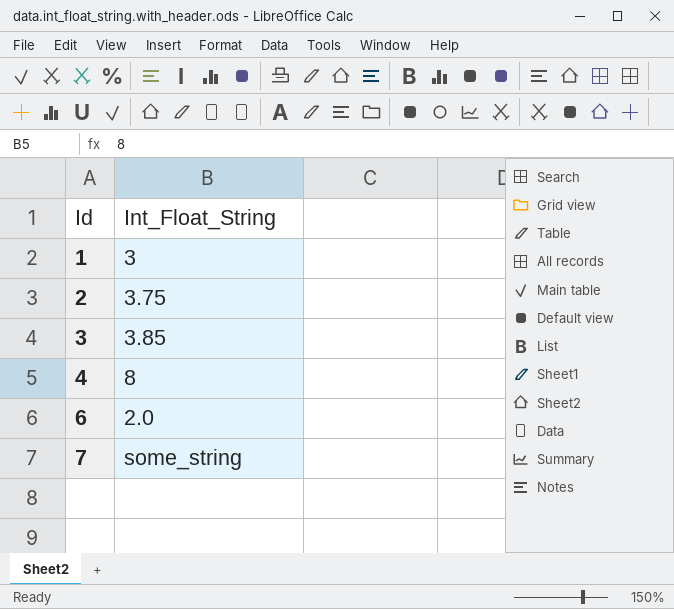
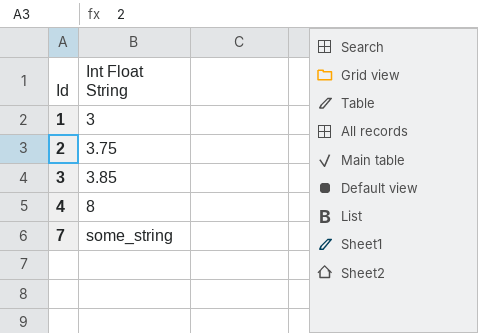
column name: Int_Float_String -> Int Float String
row 6: 2.0 -> none

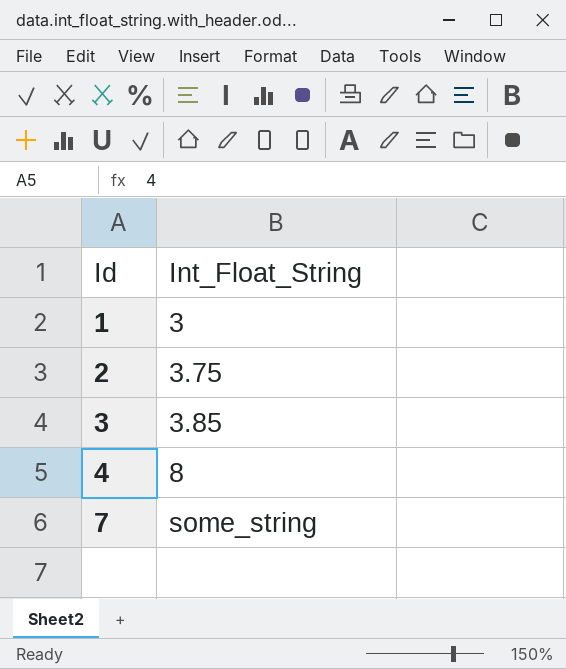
column name: Int Float String -> Int_Float_String

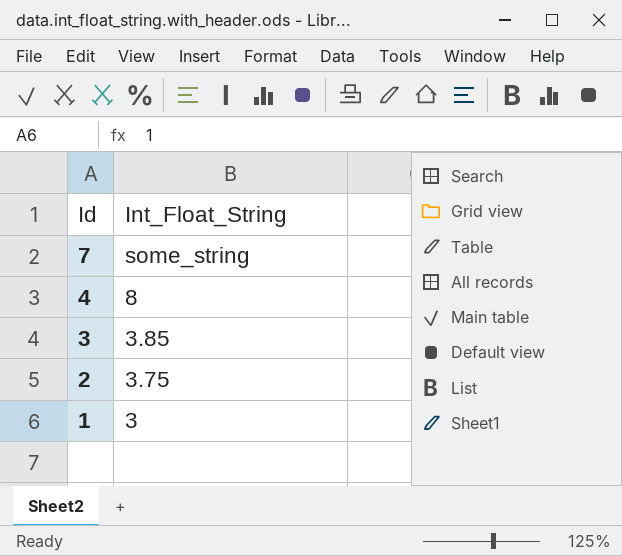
row order: Id ascending -> Id descending

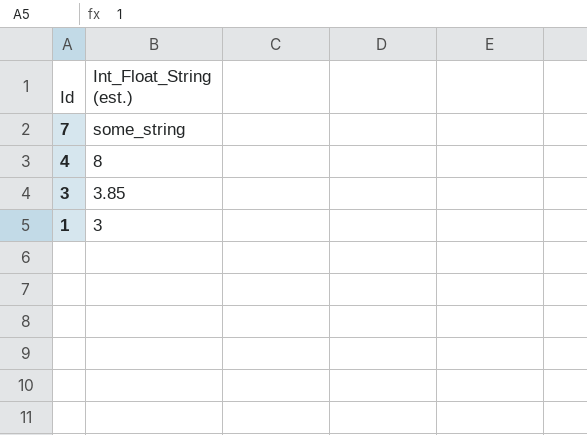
column name: Int_Float_String -> Int_Float_String (est.)
row 2: 3.75 -> none

